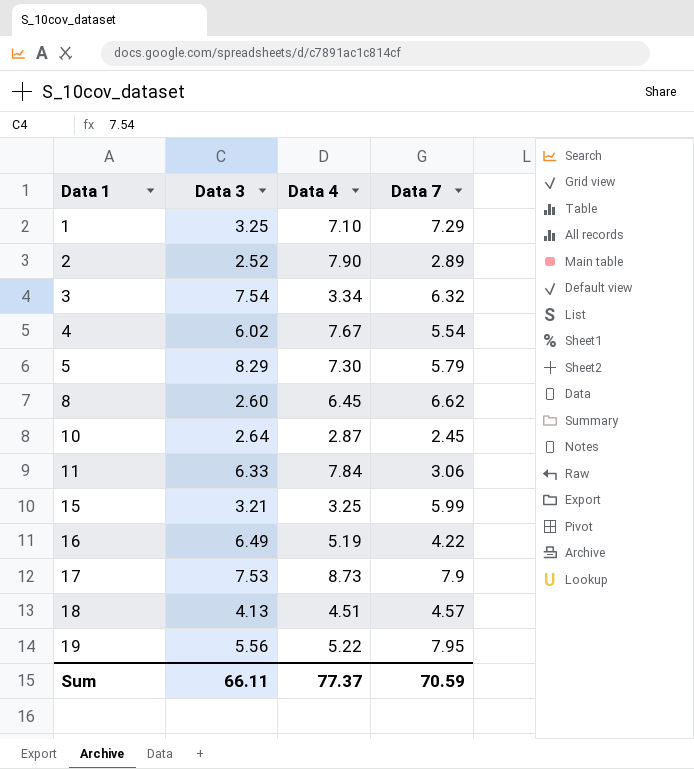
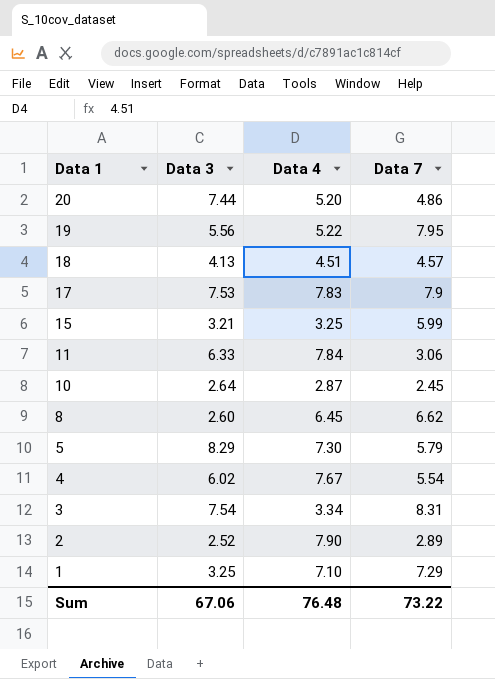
row order: Data 1 ascending -> Data 1 descending
row 16: 6.49 | 5.19 | 4.22 -> none
row 20: none -> 7.44 | 5.20 | 4.86
17 | Data 4: 8.73 -> 7.83
3 | Data 7: 6.32 -> 8.31
Sum | Data 3: 66.11 -> 67.06
Sum | Data 4: 77.37 -> 76.48
Sum | Data 7: 70.59 -> 73.22

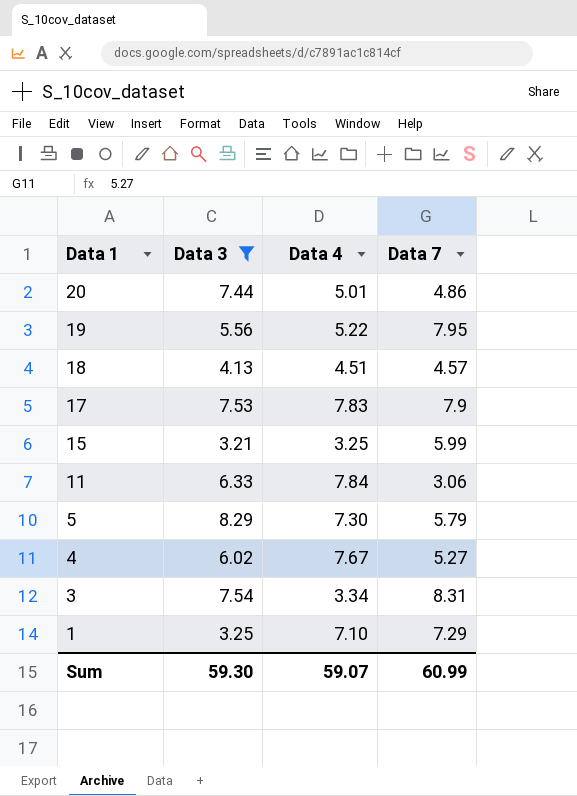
filter: none -> Data 3 >= 3.21
20 | Data 4: 5.20 -> 5.01
4 | Data 7: 5.54 -> 5.27
Sum | Data 3: 67.06 -> 59.30
Sum | Data 4: 76.48 -> 59.07
Sum | Data 7: 73.22 -> 60.99

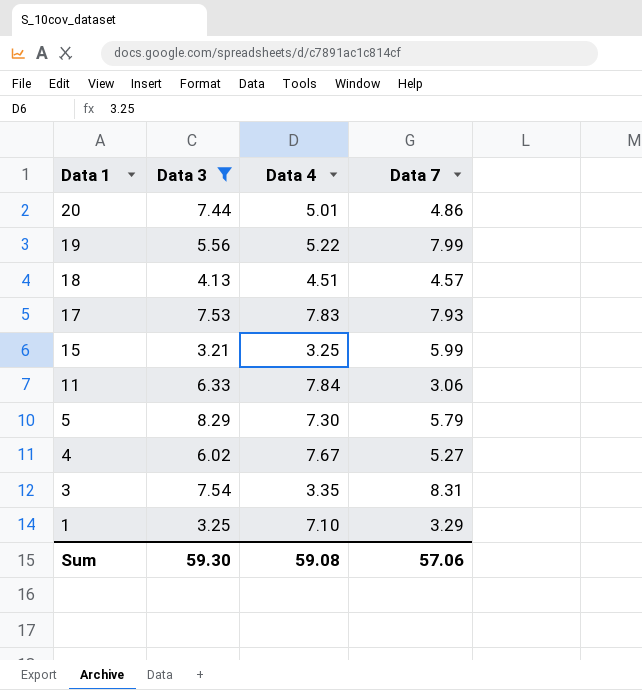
19 | Data 7: 7.95 -> 7.99
17 | Data 7: 7.9 -> 7.93
3 | Data 4: 3.34 -> 3.35
1 | Data 7: 7.29 -> 3.29
Sum | Data 4: 59.07 -> 59.08
Sum | Data 7: 60.99 -> 57.06

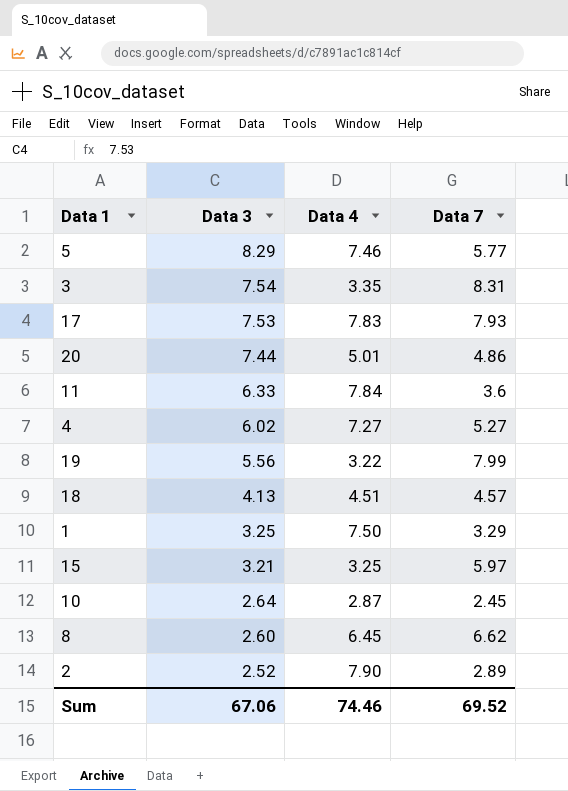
filter: Data 3 >= 3.21 -> none
row order: Data 1 descending -> Data 3 descending
5 | Data 4: 7.30 -> 7.46
5 | Data 7: 5.79 -> 5.77
11 | Data 7: 3.06 -> 3.6
4 | Data 4: 7.67 -> 7.27
19 | Data 4: 5.22 -> 3.22
1 | Data 4: 7.10 -> 7.50
15 | Data 7: 5.99 -> 5.97
Sum | Data 3: 59.30 -> 67.06
Sum | Data 4: 59.08 -> 74.46
Sum | Data 7: 57.06 -> 69.52

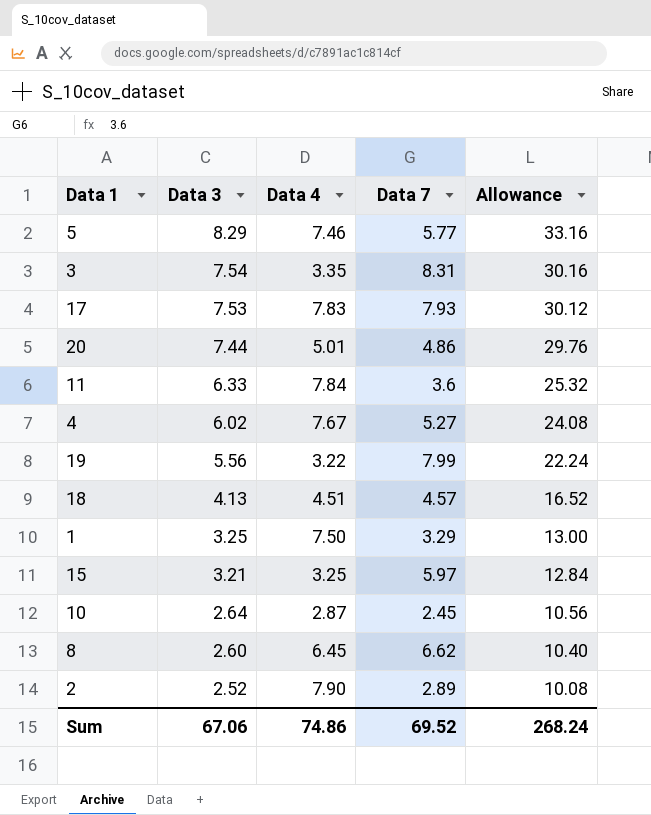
column Allowance | formula: none -> [Data 3] * 4
4 | Data 4: 7.27 -> 7.67
Sum | Data 4: 74.46 -> 74.86

